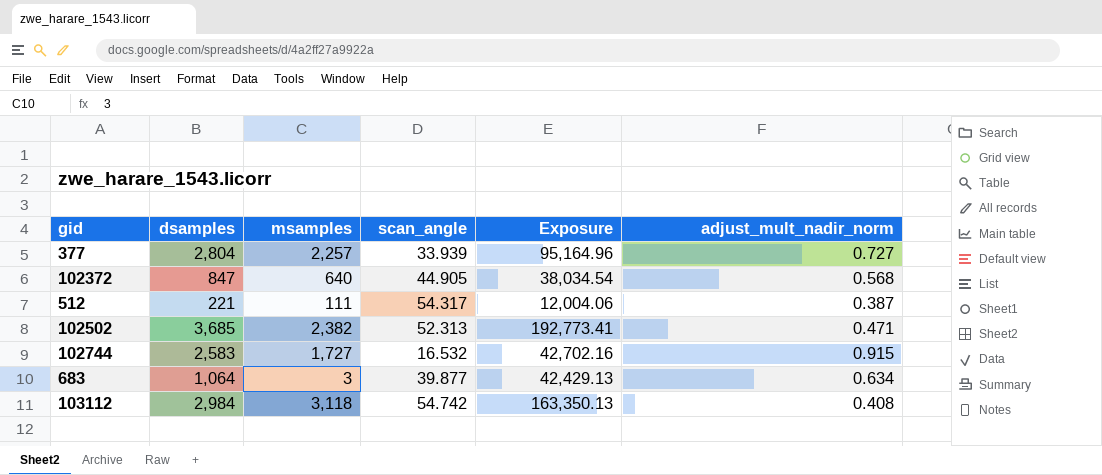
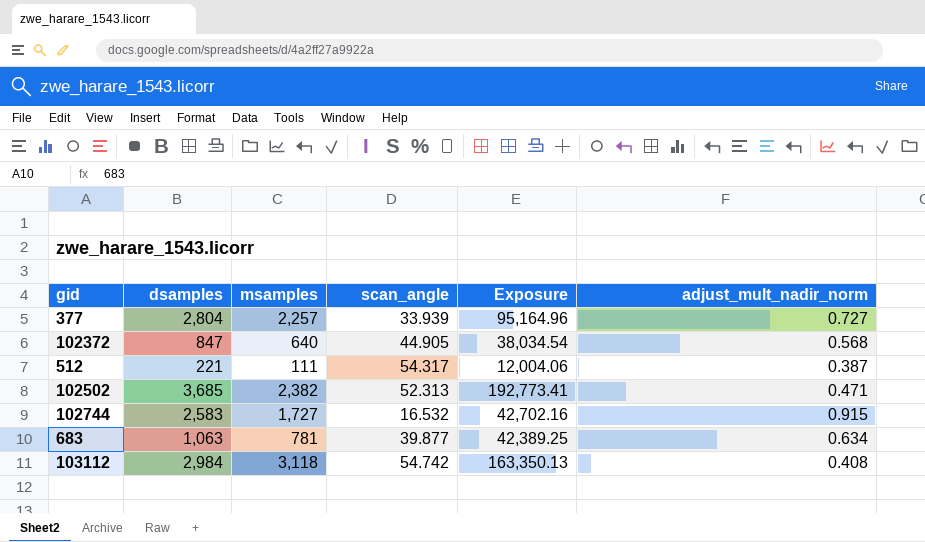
683 | dsamples: 1,064 -> 1,063
683 | msamples: 3 -> 781
683 | Exposure: 42,429.13 -> 42,389.25

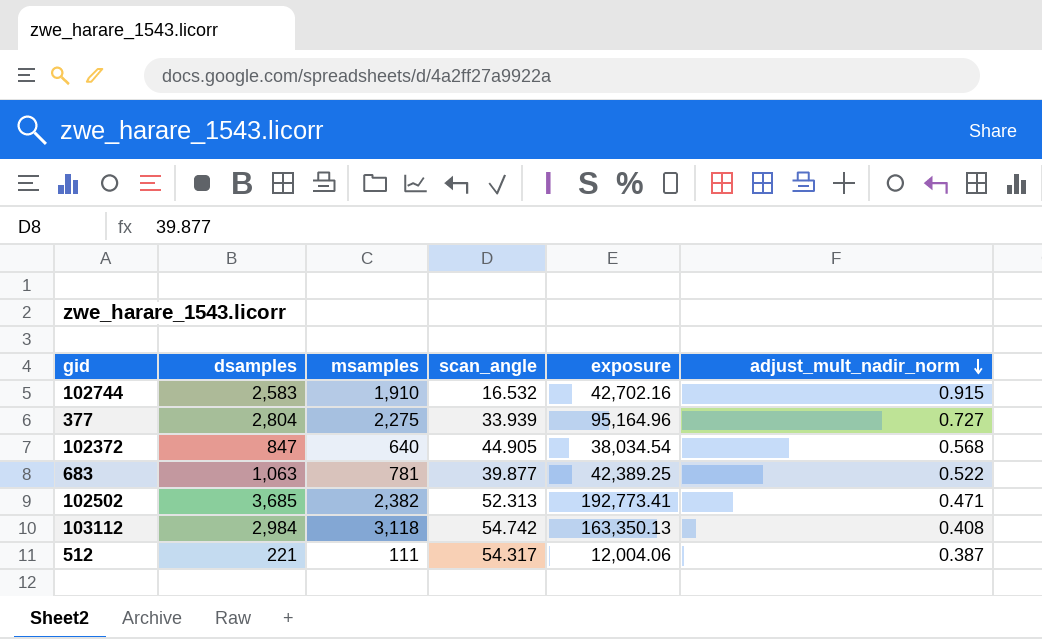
row order: none -> adjust_mult_nadir_norm descending
column name: Exposure -> exposure
102744 | msamples: 1,727 -> 1,910
377 | msamples: 2,257 -> 2,275
683 | adjust_mult_nadir_norm: 0.634 -> 0.522

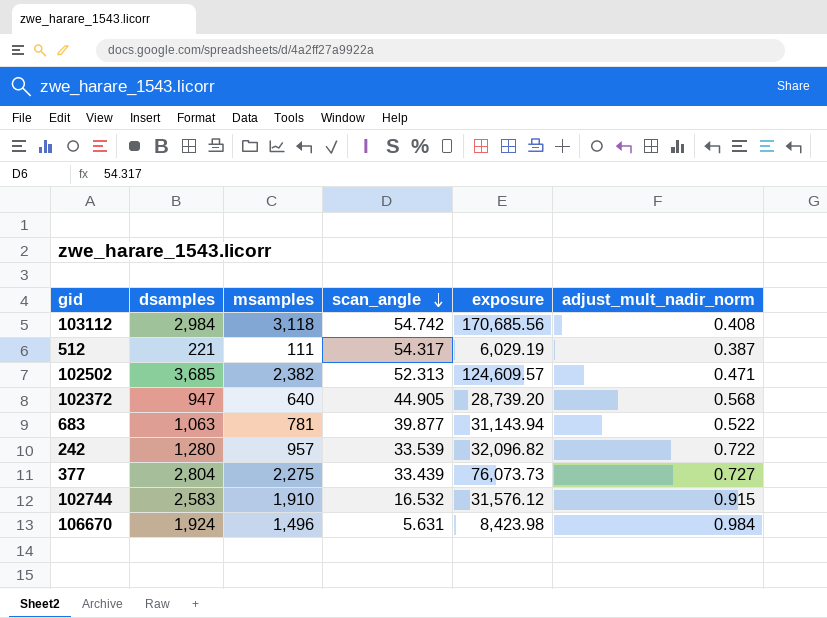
row order: adjust_mult_nadir_norm descending -> scan_angle descending
column exposure | formula: [dsamples] * [scan_angle] -> [msamples] * [scan_angle]
102372 | dsamples: 847 -> 947
row 242: none -> 1,280 | 957 | 33.539 | 32,096.82 | 0.722
377 | scan_angle: 33.939 -> 33.439
row 106670: none -> 1,924 | 1,496 | 5.631 | 8,423.98 | 0.984

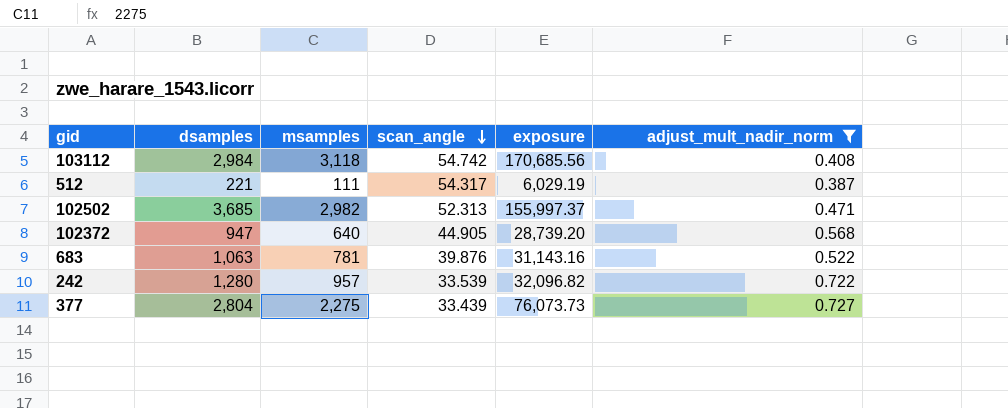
filter: none -> adjust_mult_nadir_norm <= 0.727
102502 | msamples: 2,382 -> 2,982
102502 | exposure: 124,609.57 -> 155,997.37
683 | scan_angle: 39.877 -> 39.876
683 | exposure: 31,143.94 -> 31,143.16

